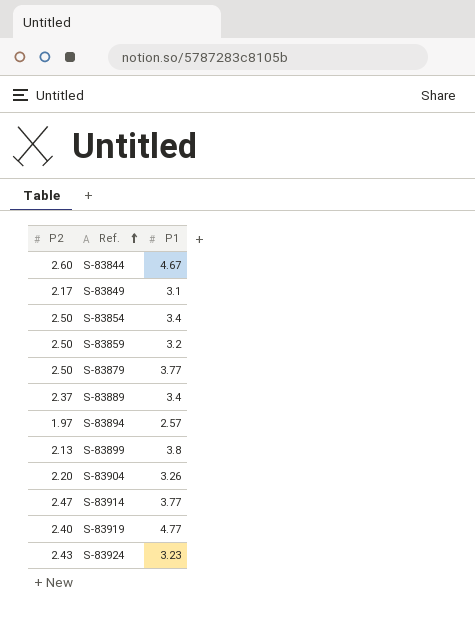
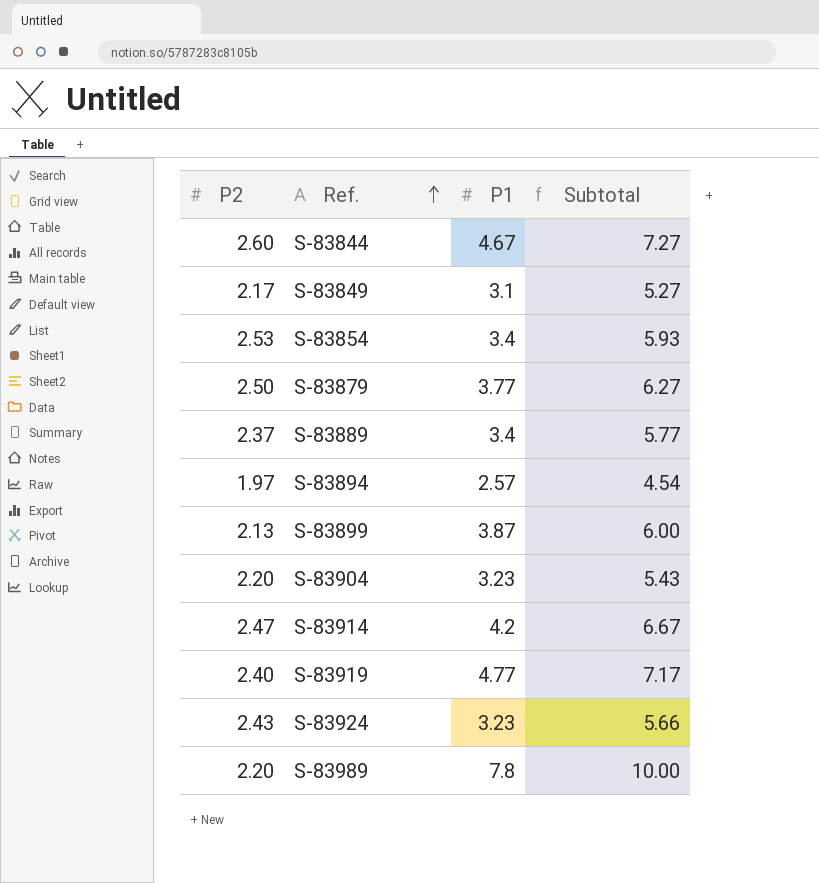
column Subtotal | formula: none -> [P2] + [P1]
row S-83859: 2.50 | 3.2 -> none
S-83854 | P2: 2.50 -> 2.53
S-83899 | P1: 3.8 -> 3.87
S-83904 | P1: 3.26 -> 3.23
S-83914 | P1: 3.77 -> 4.2
row S-83989: none -> 2.20 | 7.8 | 10.00

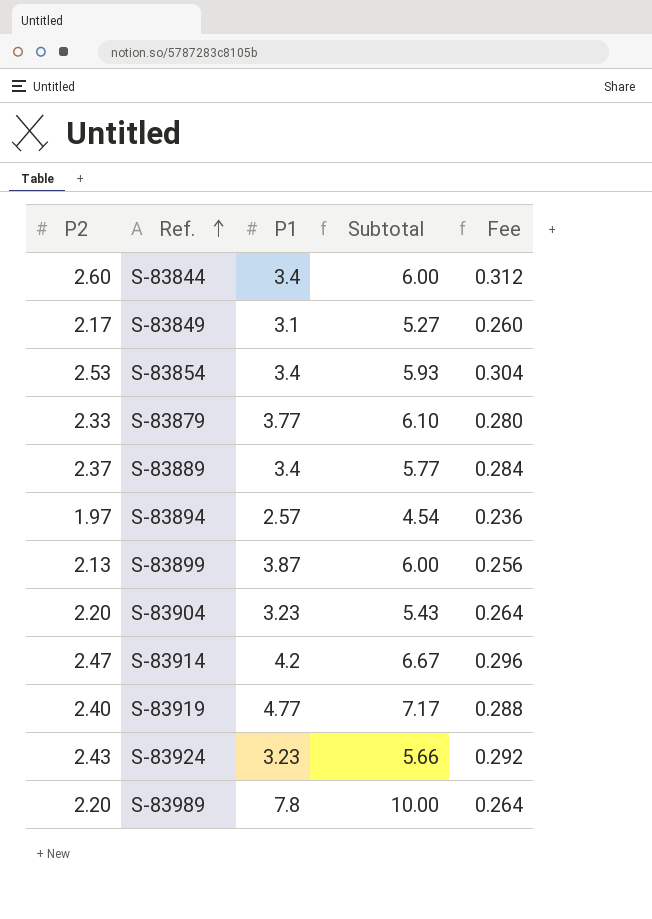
column Fee | formula: none -> [P2] * 0.12
S-83844 | P1: 4.67 -> 3.4
S-83844 | Subtotal: 7.27 -> 6.00
S-83879 | P2: 2.50 -> 2.33
S-83879 | Subtotal: 6.27 -> 6.10

